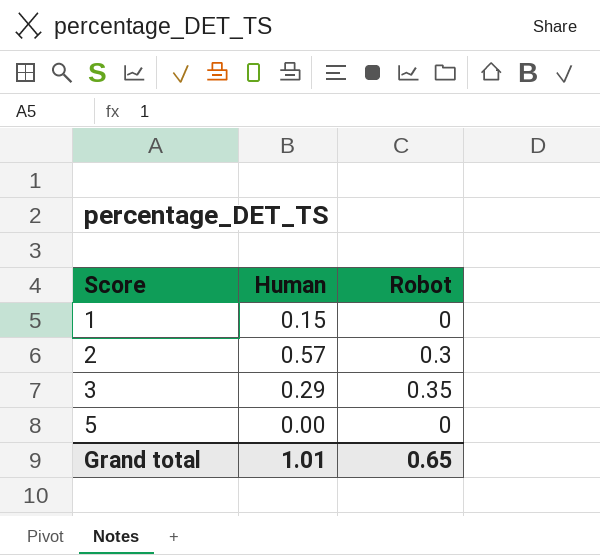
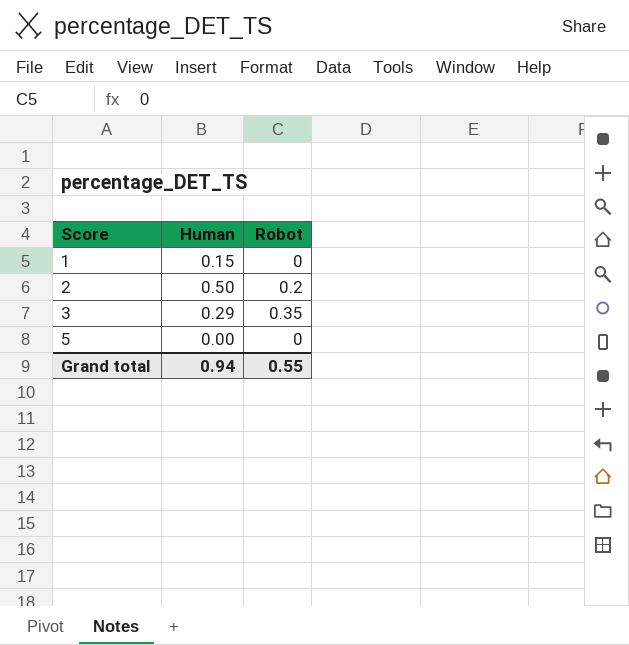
2 | Human: 0.57 -> 0.50
2 | Robot: 0.3 -> 0.2
Grand total | Human: 1.01 -> 0.94
Grand total | Robot: 0.65 -> 0.55

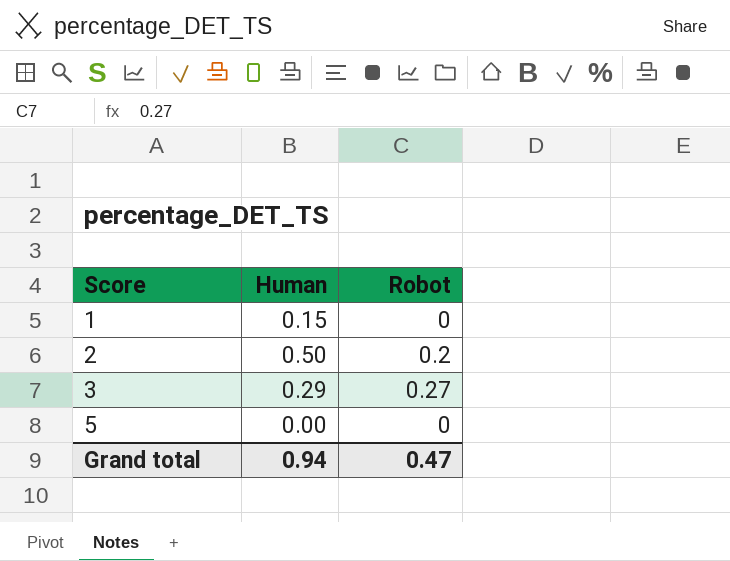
3 | Robot: 0.35 -> 0.27
Grand total | Robot: 0.55 -> 0.47

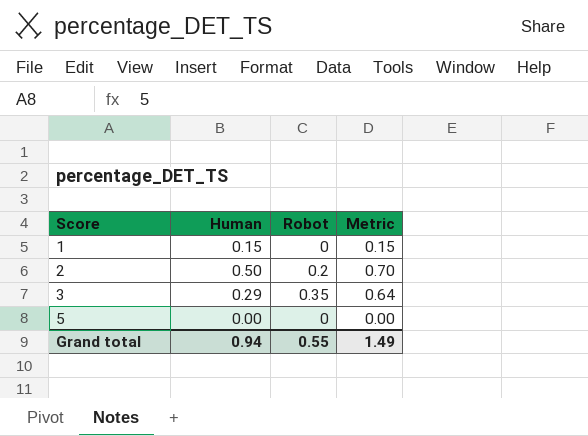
column Metric | formula: none -> [Human] + [Robot]
3 | Robot: 0.27 -> 0.35
Grand total | Robot: 0.47 -> 0.55

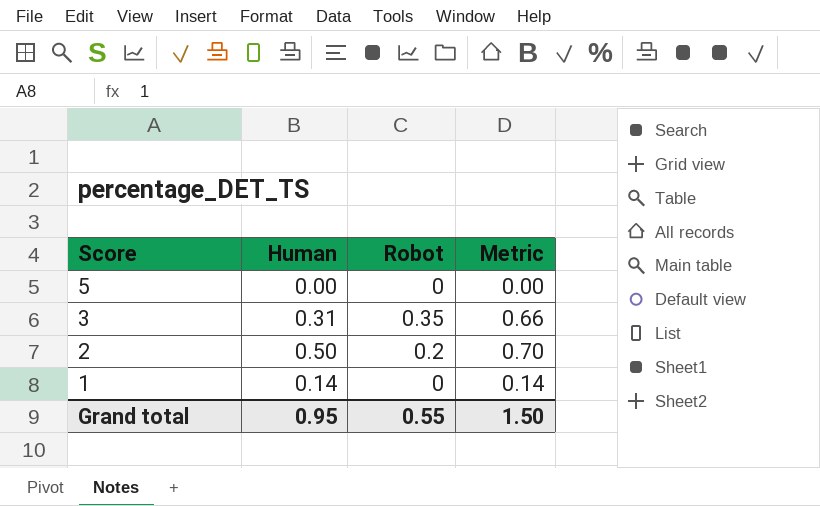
row order: Score ascending -> Score descending
3 | Human: 0.29 -> 0.31
3 | Metric: 0.64 -> 0.66
1 | Human: 0.15 -> 0.14
1 | Metric: 0.15 -> 0.14
Grand total | Human: 0.94 -> 0.95
Grand total | Metric: 1.49 -> 1.50

